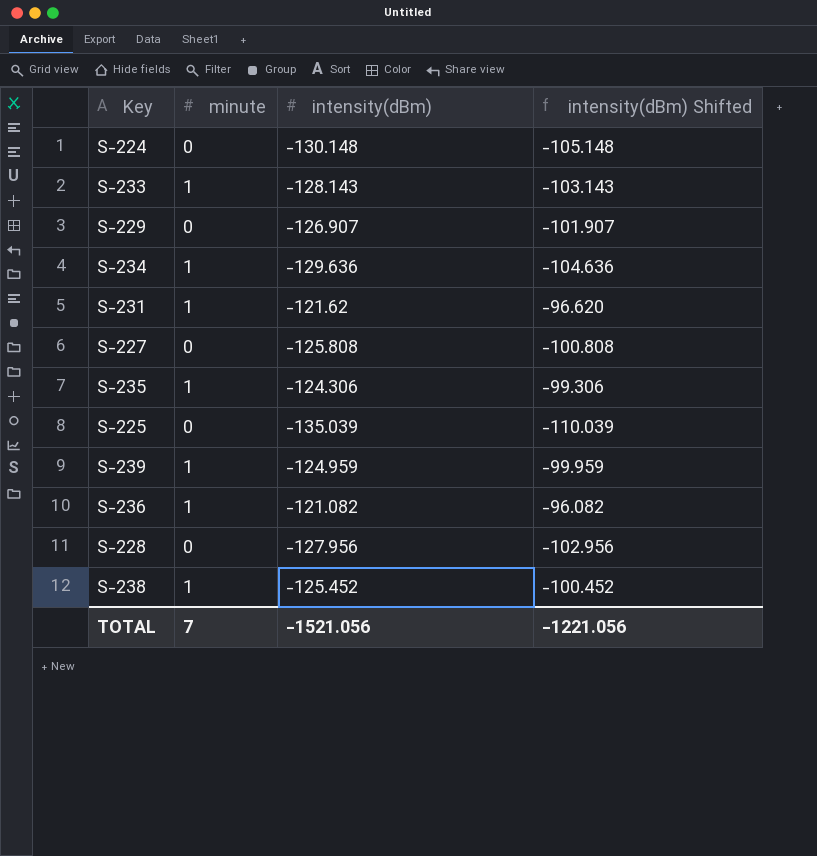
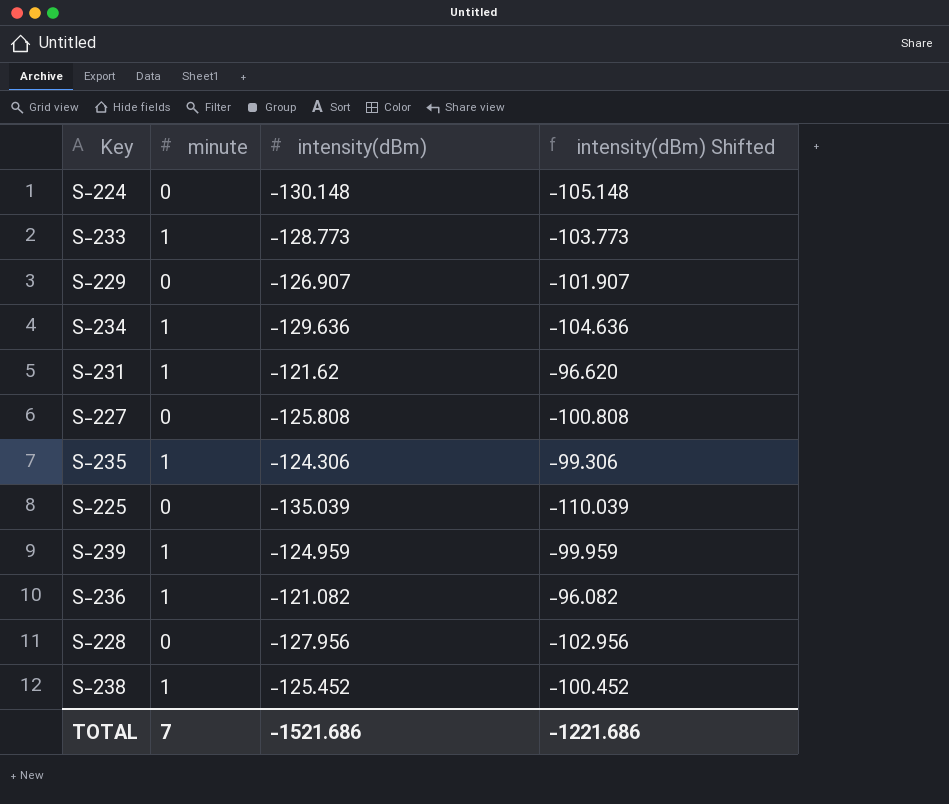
S-233 | intensity(dBm): -128.143 -> -128.773
S-233 | intensity(dBm) Shifted: -103.143 -> -103.773
TOTAL | intensity(dBm): -1521.056 -> -1521.686
TOTAL | intensity(dBm) Shifted: -1221.056 -> -1221.686

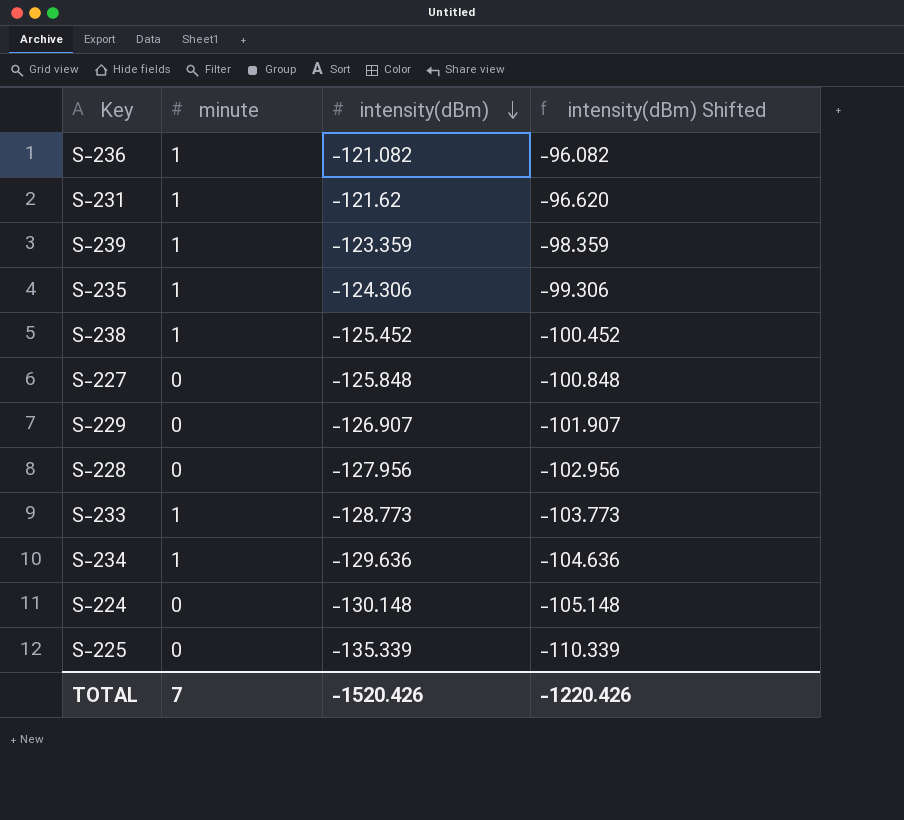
row order: none -> intensity(dBm) descending
S-239 | intensity(dBm): -124.959 -> -123.359
S-239 | intensity(dBm) Shifted: -99.959 -> -98.359
S-227 | intensity(dBm): -125.808 -> -125.848
S-227 | intensity(dBm) Shifted: -100.808 -> -100.848
S-225 | intensity(dBm): -135.039 -> -135.339
S-225 | intensity(dBm) Shifted: -110.039 -> -110.339
TOTAL | intensity(dBm): -1521.686 -> -1520.426
TOTAL | intensity(dBm) Shifted: -1221.686 -> -1220.426

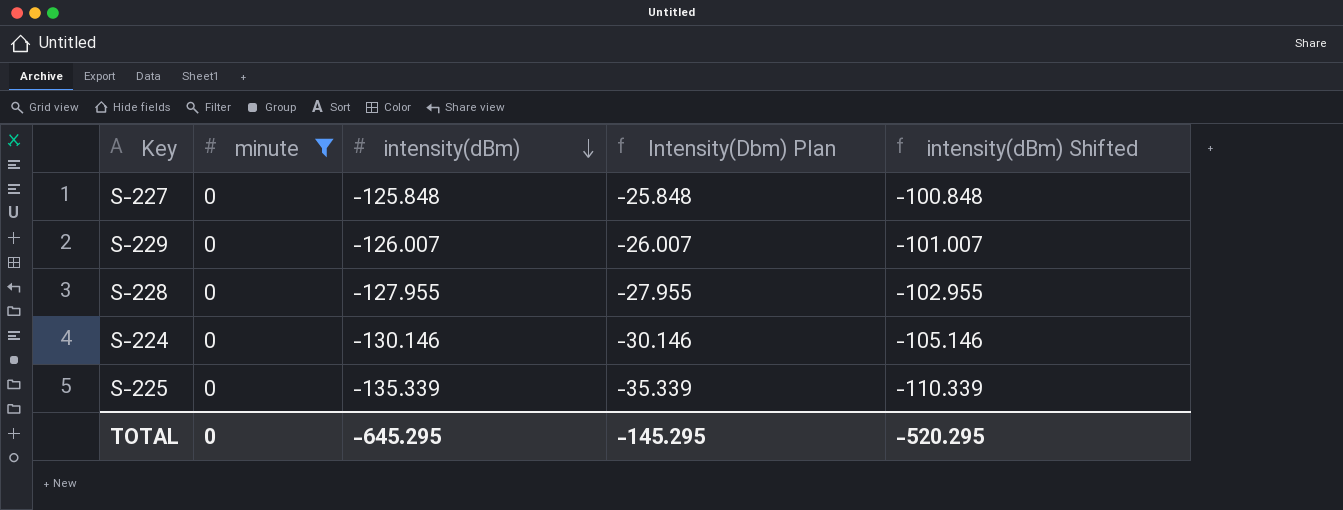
filter: none -> minute = 0
column Intensity(Dbm) Plan | formula: none -> [intensity(dBm)] + 100
S-229 | intensity(dBm): -126.907 -> -126.007
S-229 | intensity(dBm) Shifted: -101.907 -> -101.007
S-228 | intensity(dBm): -127.956 -> -127.955
S-228 | intensity(dBm) Shifted: -102.956 -> -102.955
S-224 | intensity(dBm): -130.148 -> -130.146
S-224 | intensity(dBm) Shifted: -105.148 -> -105.146
TOTAL | minute: 7 -> 0
TOTAL | intensity(dBm): -1520.426 -> -645.295
TOTAL | intensity(dBm) Shifted: -1220.426 -> -520.295

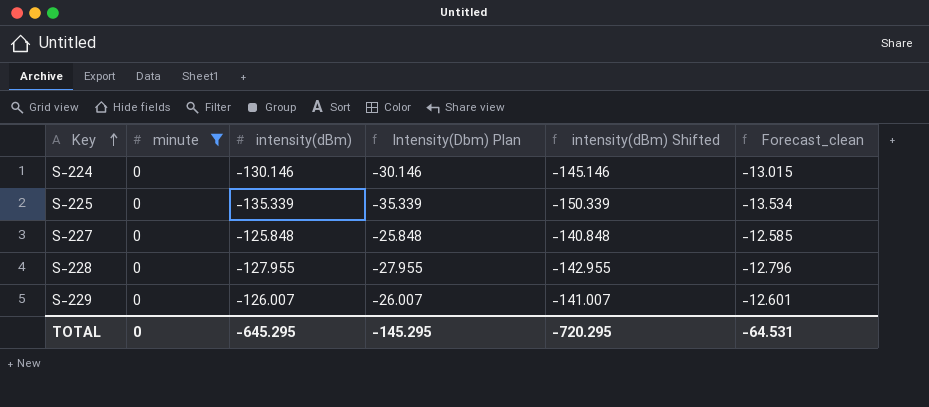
row order: intensity(dBm) descending -> Key ascending
column intensity(dBm) Shifted | formula: [intensity(dBm)] + 25 -> [intensity(dBm)] - 15
column Forecast_clean | formula: none -> [intensity(dBm)] * 0.1
TOTAL | intensity(dBm) Shifted: -520.295 -> -720.295

